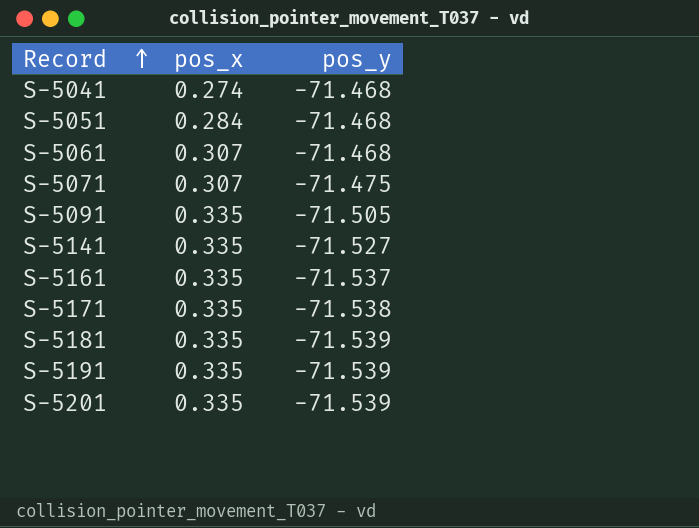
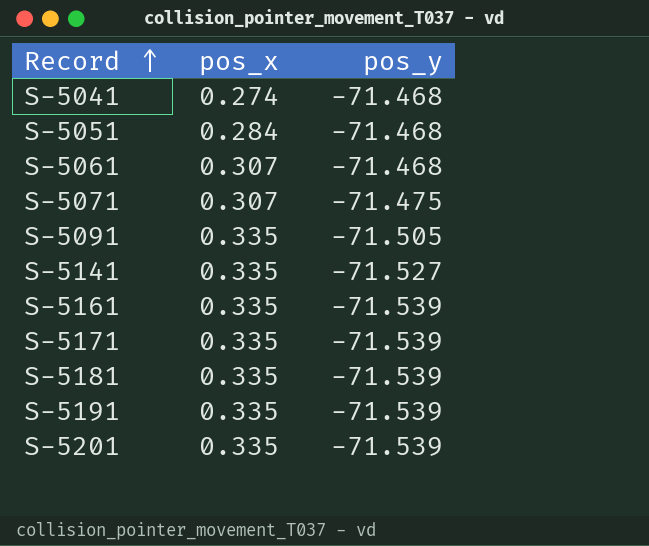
S-5161 | pos_y: -71.537 -> -71.539
S-5171 | pos_y: -71.538 -> -71.539

